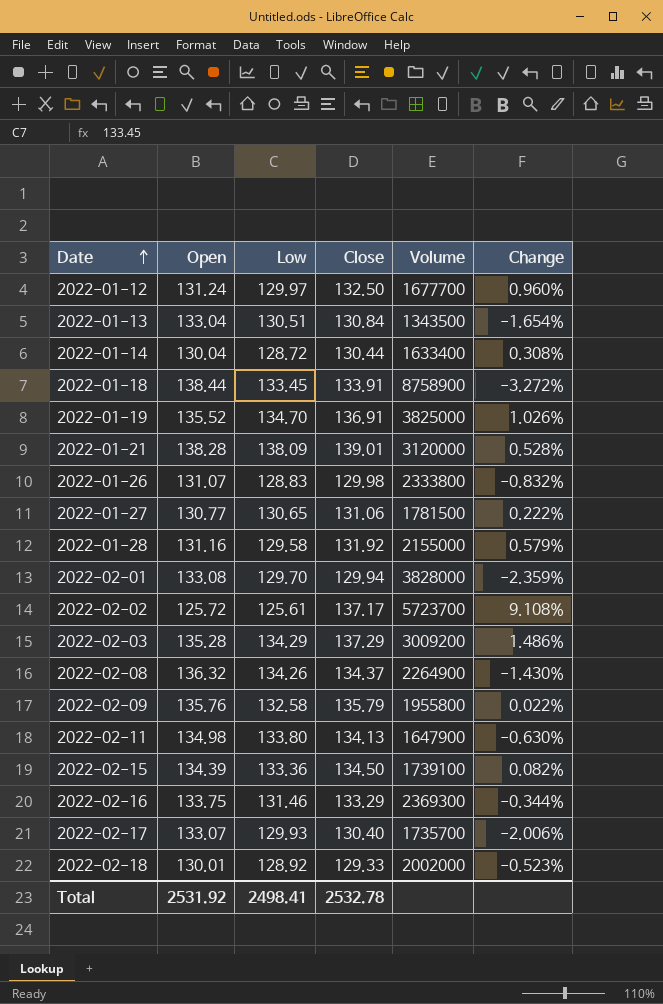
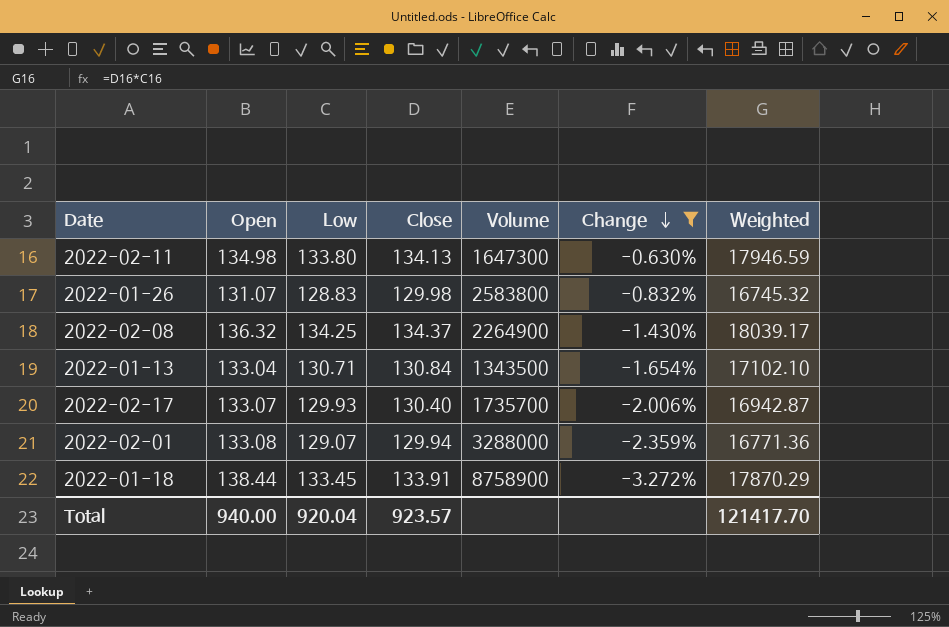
filter: none -> Change <= -0.630%
row order: Date ascending -> Change descending
column Weighted | formula: none -> [Low] * [Close]
2022-02-11 | Volume: 1647900 -> 1647300
2022-01-26 | Volume: 2333800 -> 2583800
2022-02-08 | Low: 134.26 -> 134.25
2022-01-13 | Low: 130.51 -> 130.71
2022-02-01 | Low: 129.70 -> 129.07
2022-02-01 | Volume: 3828000 -> 3288000
Total | Open: 2531.92 -> 940.00
Total | Low: 2498.41 -> 920.04
Total | Close: 2532.78 -> 923.57

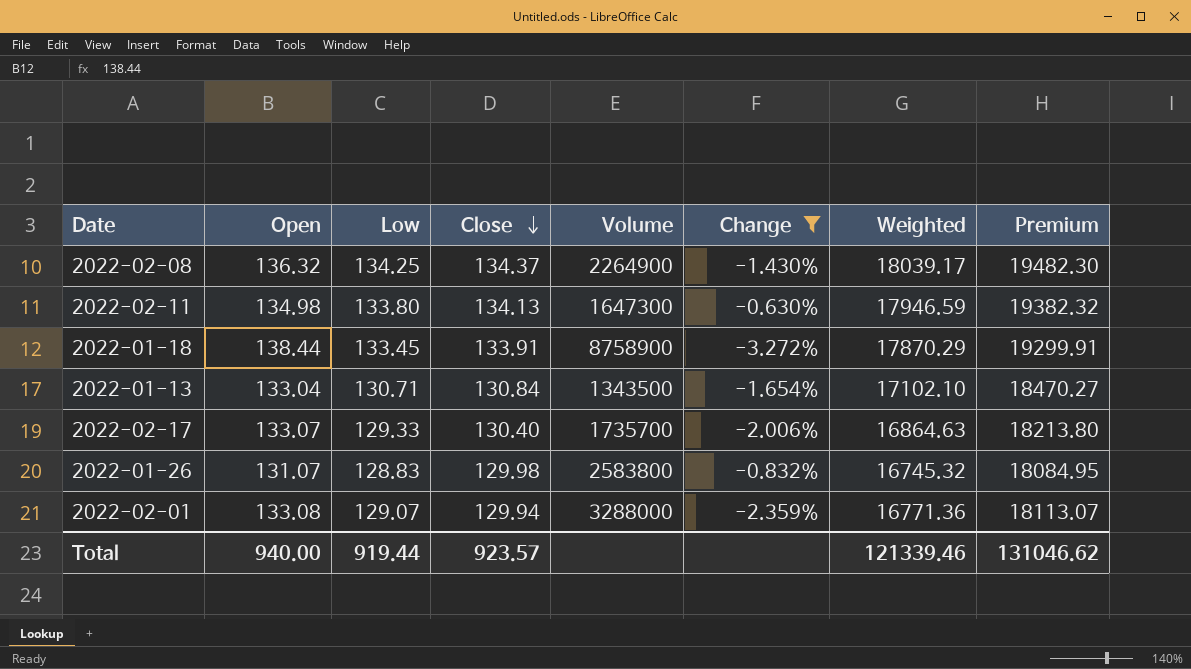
row order: Change descending -> Close descending
column Premium | formula: none -> [Weighted] * 1.08
2022-02-17 | Low: 129.93 -> 129.33
2022-02-17 | Weighted: 16942.87 -> 16864.63
Total | Low: 920.04 -> 919.44
Total | Weighted: 121417.70 -> 121339.46

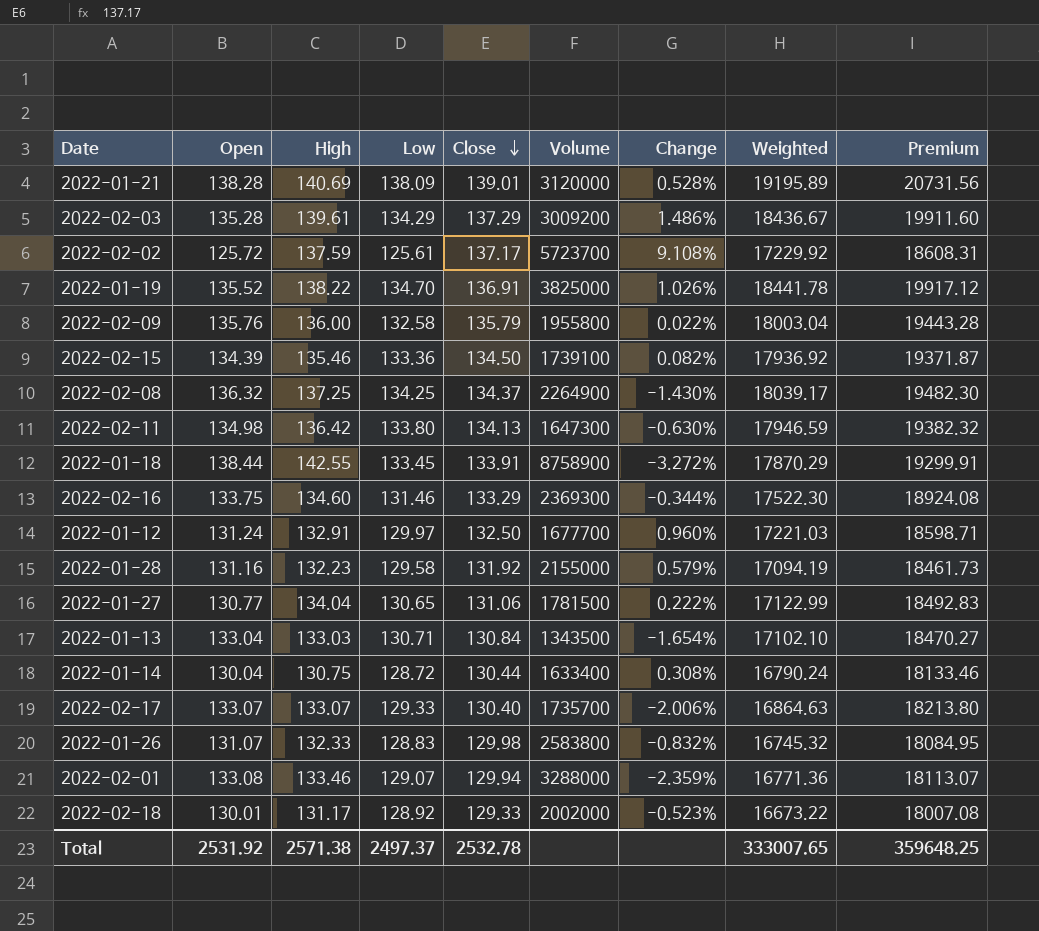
filter: Change <= -0.630% -> none
column High | position: none -> 3
Total | Open: 940.00 -> 2531.92
Total | Low: 919.44 -> 2497.37
Total | Close: 923.57 -> 2532.78
Total | Weighted: 121339.46 -> 333007.65
Total | Premium: 131046.62 -> 359648.25

